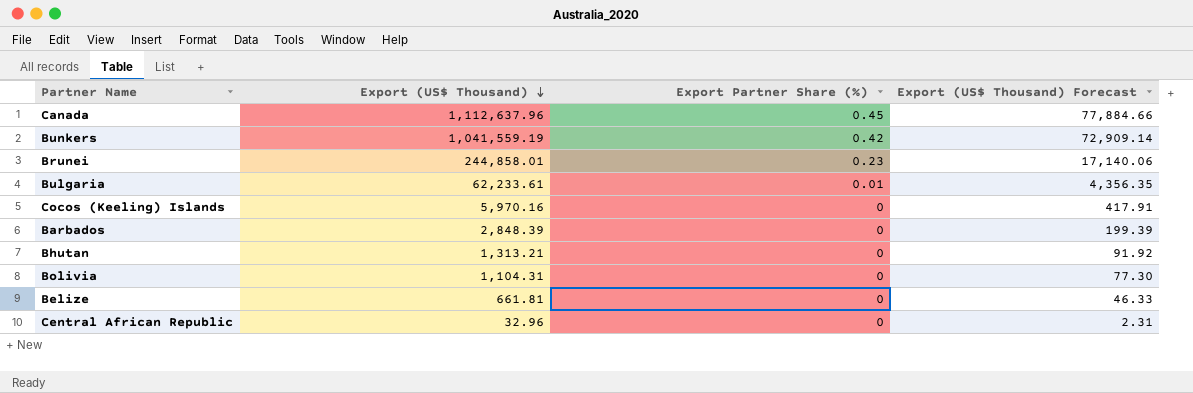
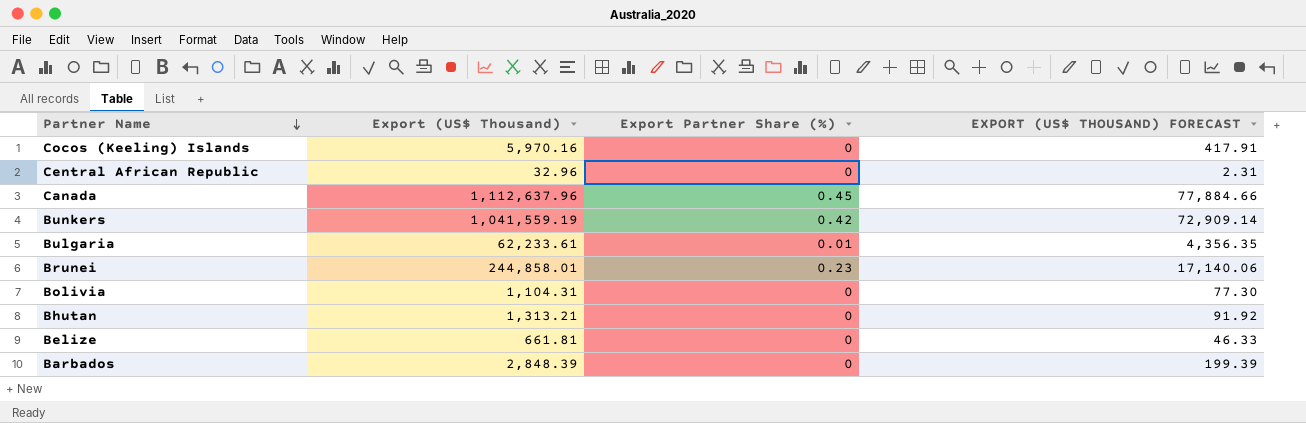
row order: Export (US$ Thousand) descending -> Partner Name descending
column name: Export (US$ Thousand) Forecast -> EXPORT (US$ THOUSAND) FORECAST

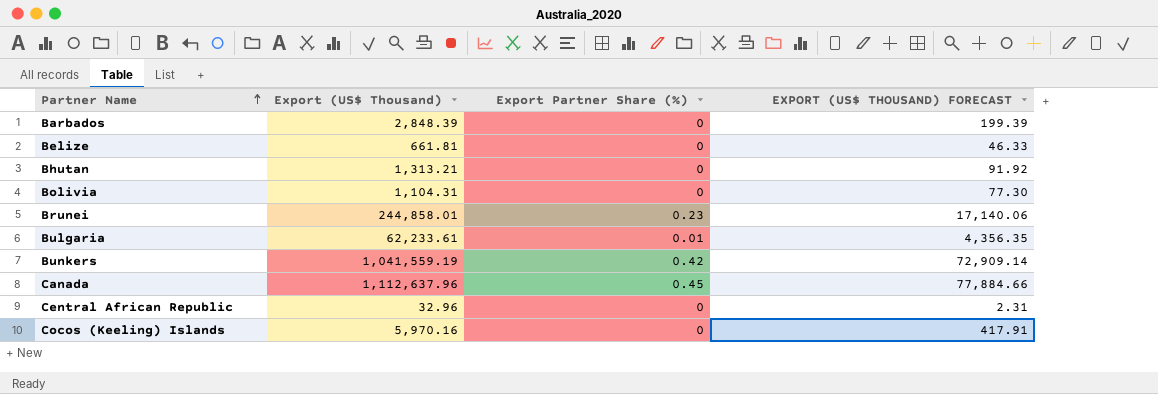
row order: Partner Name descending -> Partner Name ascending

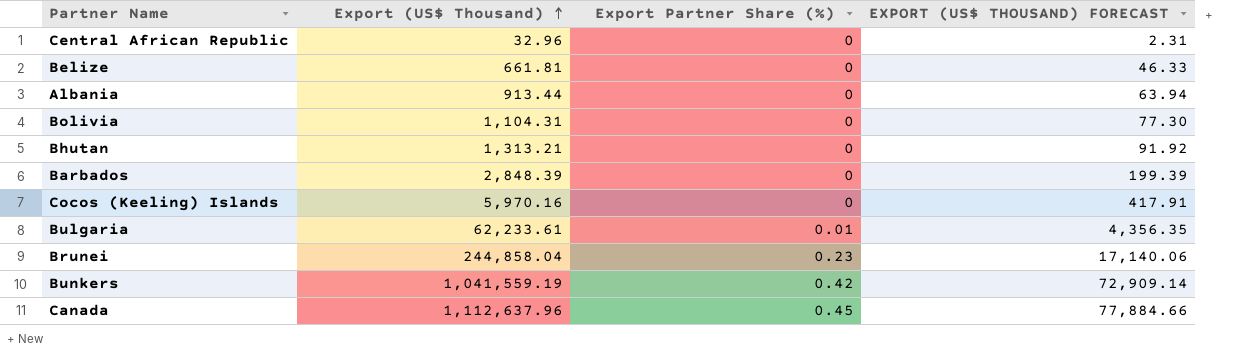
row order: Partner Name ascending -> Export (US$ Thousand) ascending
row Albania: none -> 913.44 | 0 | 63.94
Brunei | Export (US$ Thousand): 244,858.01 -> 244,858.04

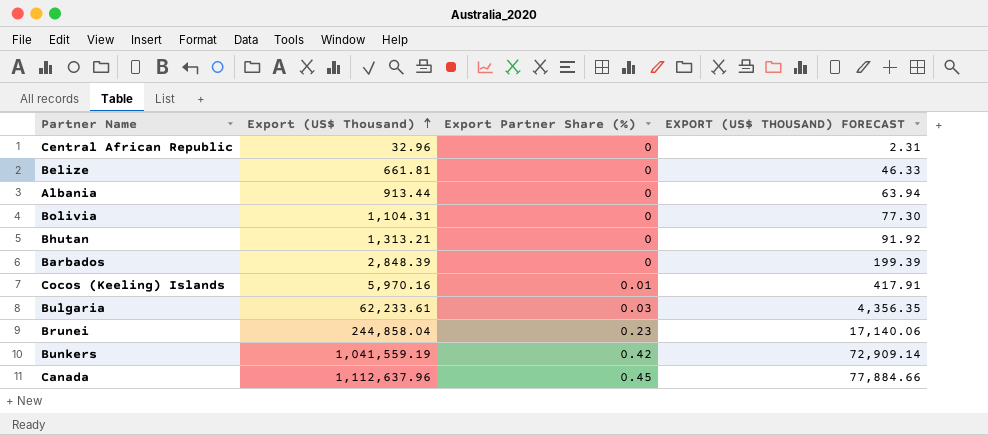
Cocos (Keeling) Islands | Export Partner Share (%): 0 -> 0.01
Bulgaria | Export Partner Share (%): 0.01 -> 0.03

